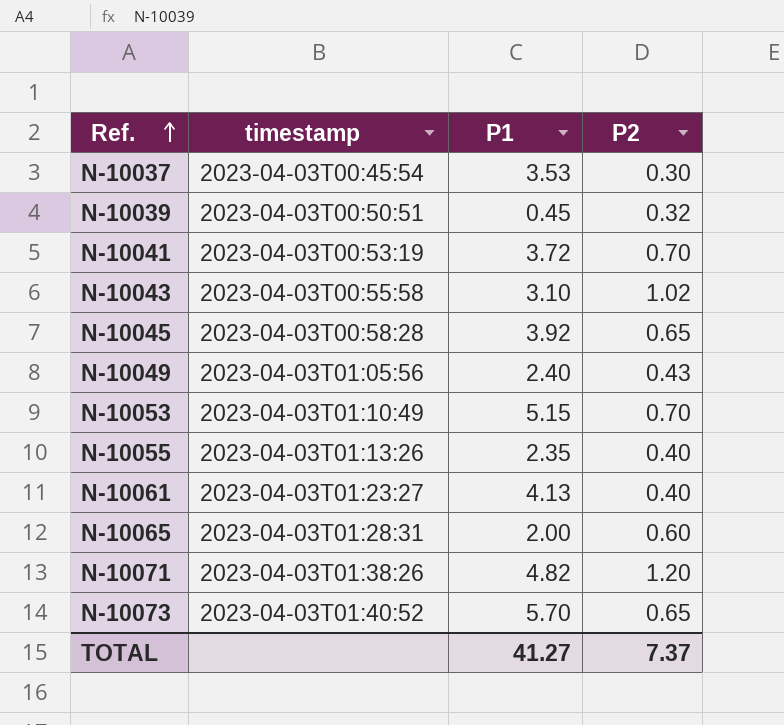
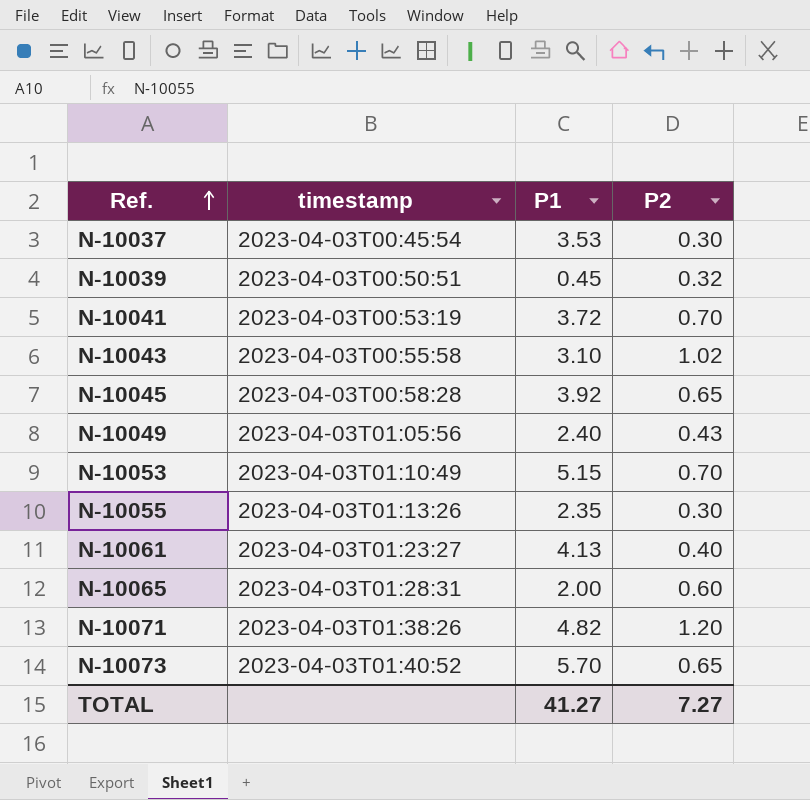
N-10055 | P2: 0.40 -> 0.30
TOTAL | P2: 7.37 -> 7.27

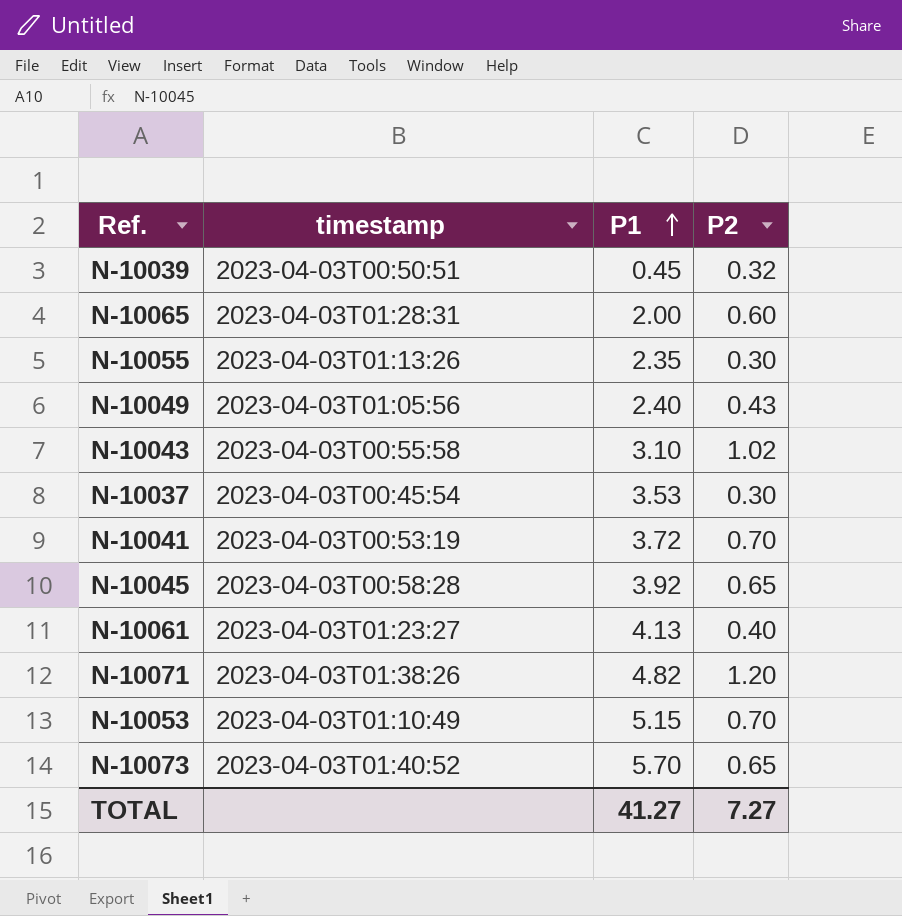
row order: Ref. ascending -> P1 ascending

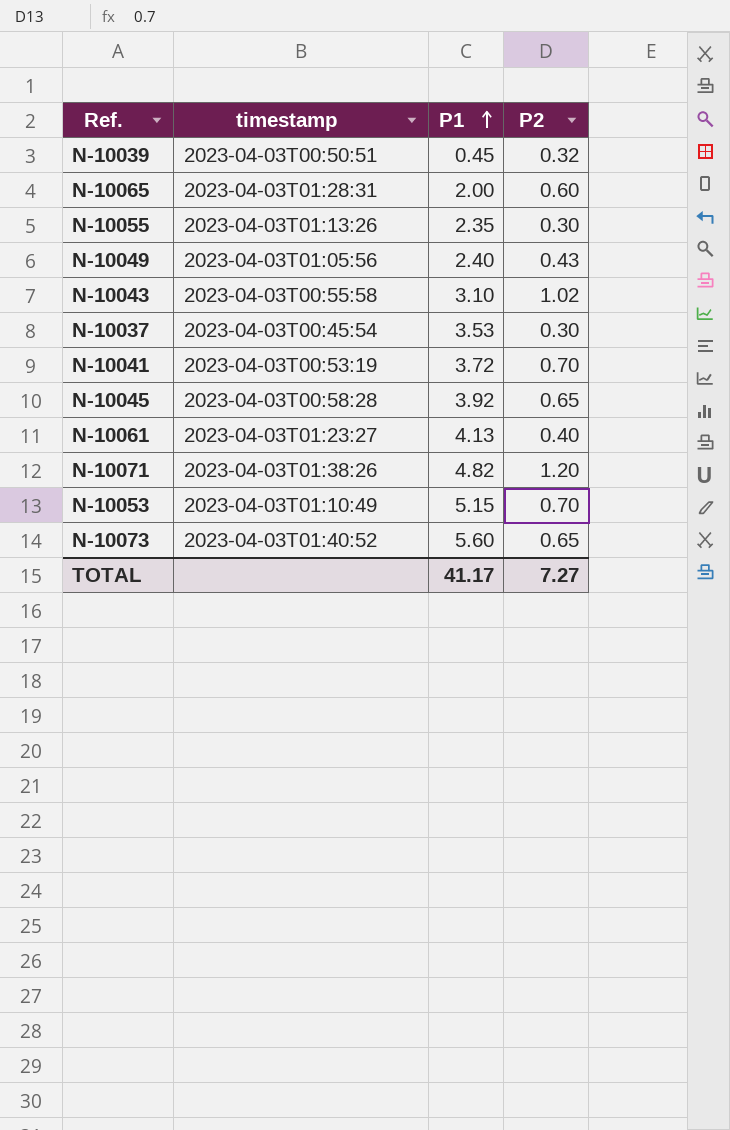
N-10073 | P1: 5.70 -> 5.60
TOTAL | P1: 41.27 -> 41.17

